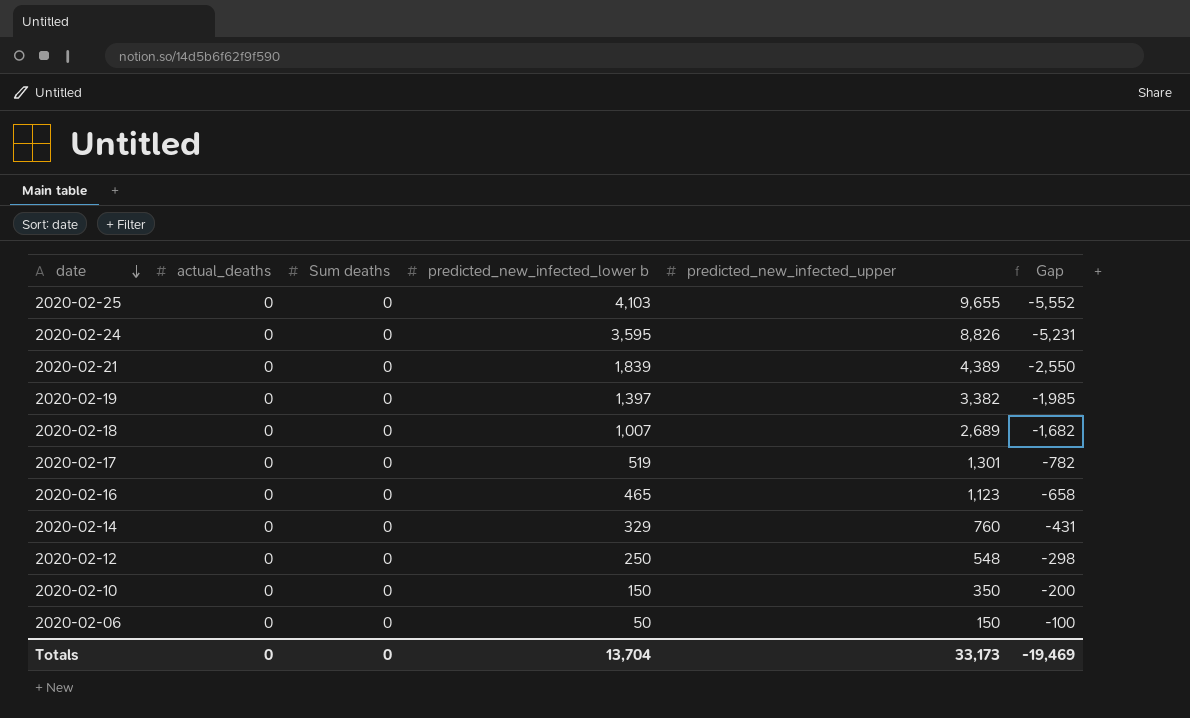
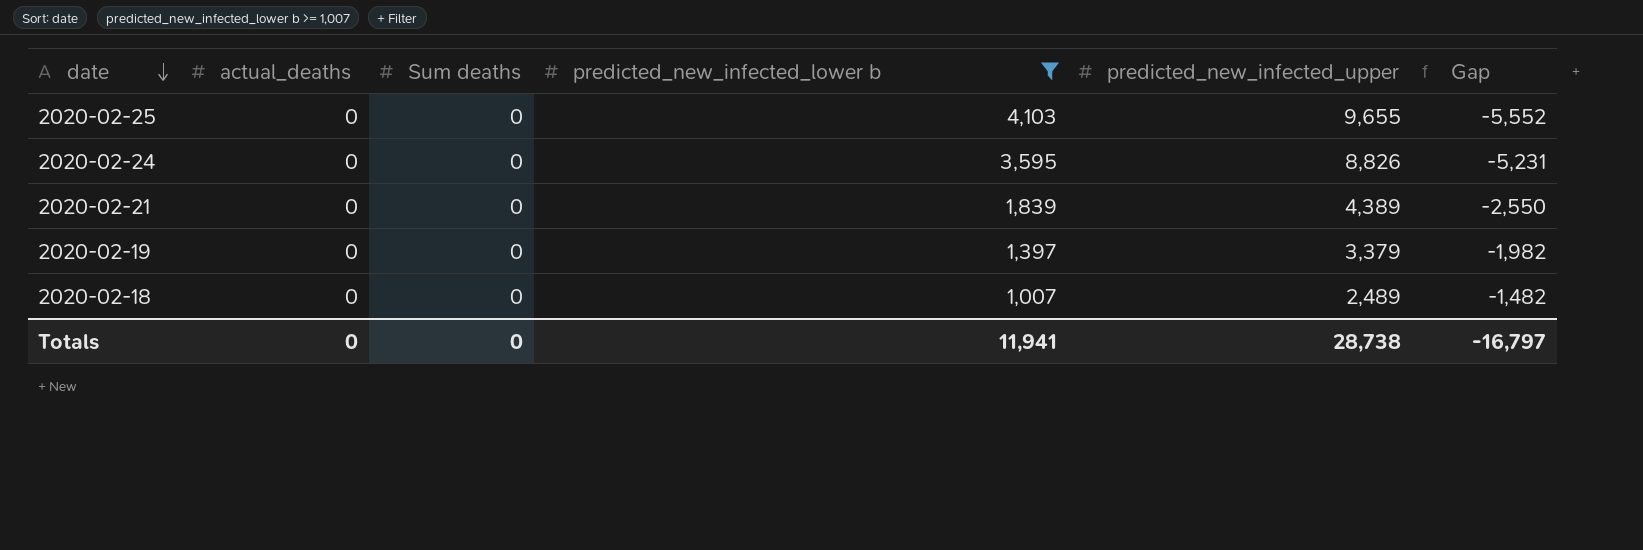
filter: none -> predicted_new_infected_lower b >= 1,007
2020-02-19 | predicted_new_infected_upper: 3,382 -> 3,379
2020-02-19 | Gap: -1,985 -> -1,982
2020-02-18 | predicted_new_infected_upper: 2,689 -> 2,489
2020-02-18 | Gap: -1,682 -> -1,482
Totals | predicted_new_infected_lower b: 13,704 -> 11,941
Totals | predicted_new_infected_upper: 33,173 -> 28,738
Totals | Gap: -19,469 -> -16,797

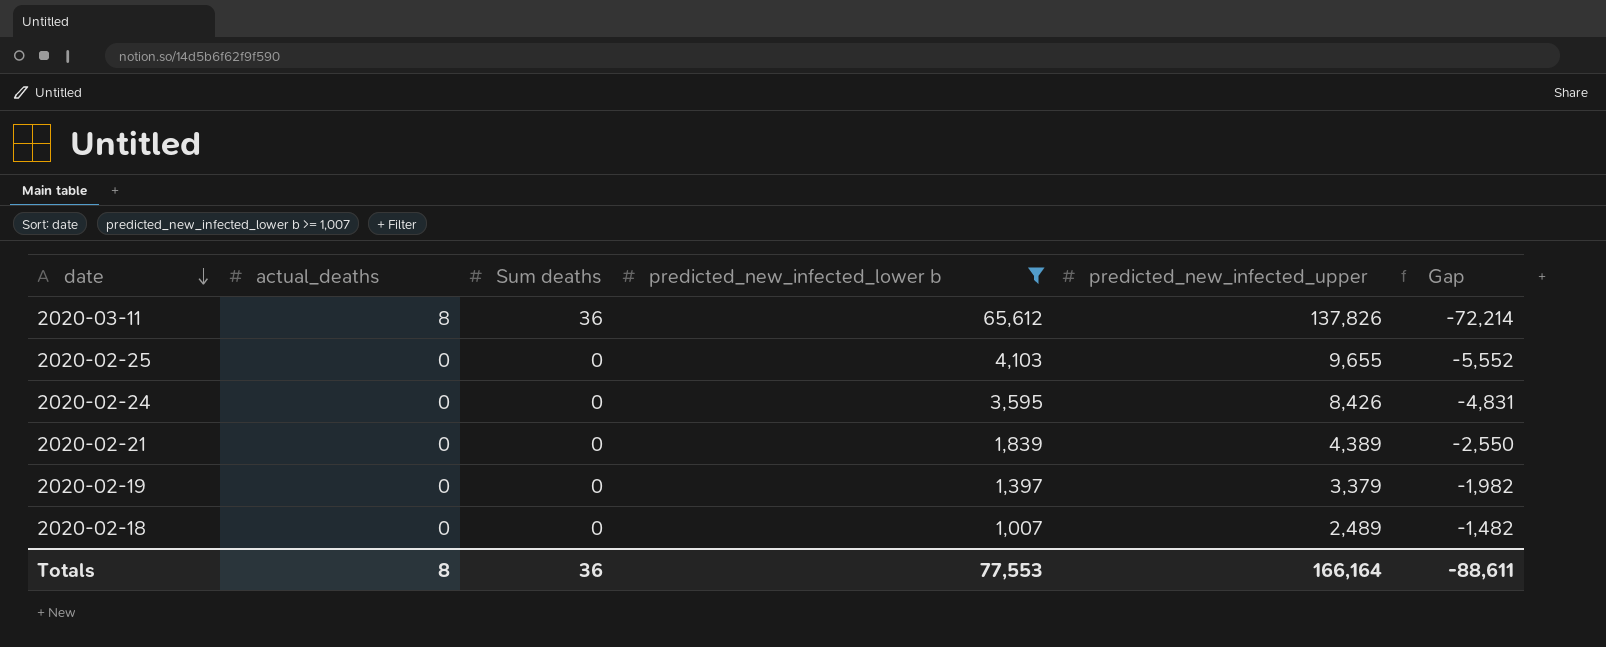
row 2020-03-11: none -> 8 | 36 | 65,612 | 137,826 | -72,214
2020-02-24 | predicted_new_infected_upper: 8,826 -> 8,426
2020-02-24 | Gap: -5,231 -> -4,831
Totals | actual_deaths: 0 -> 8
Totals | Sum deaths: 0 -> 36
Totals | predicted_new_infected_lower b: 11,941 -> 77,553
Totals | predicted_new_infected_upper: 28,738 -> 166,164
Totals | Gap: -16,797 -> -88,611

